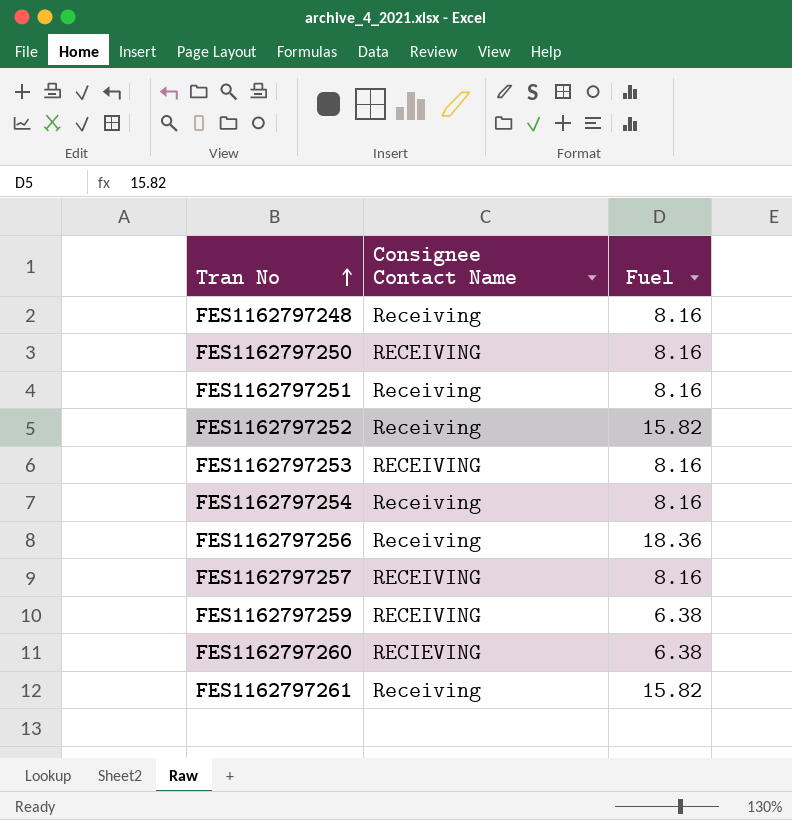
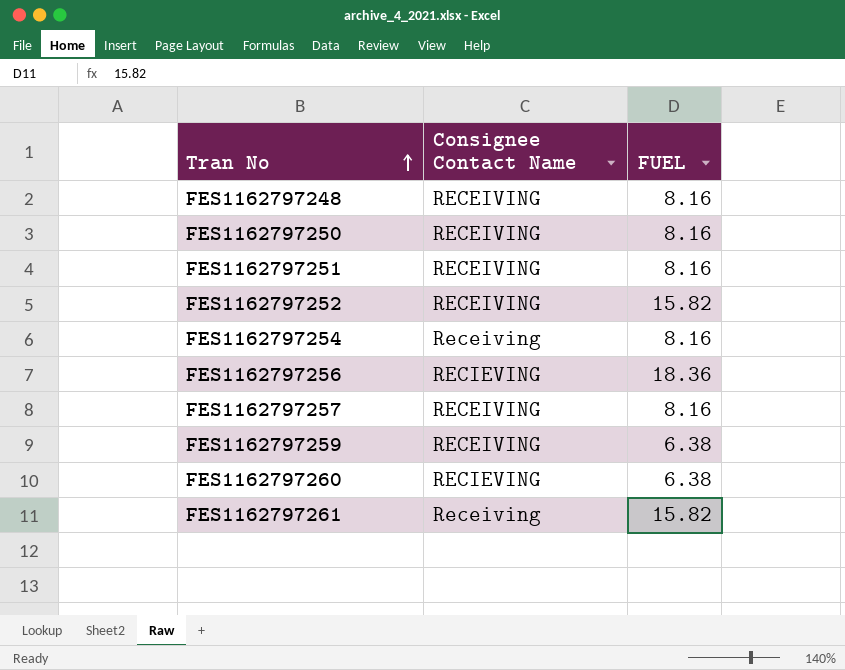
column name: Fuel -> FUEL
row FES1162797253: RECEIVING | 8.16 -> none
FES1162797248 | Consignee Contact Name: Receiving -> RECEIVING
FES1162797251 | Consignee Contact Name: Receiving -> RECEIVING
FES1162797252 | Consignee Contact Name: Receiving -> RECEIVING
FES1162797256 | Consignee Contact Name: Receiving -> RECIEVING

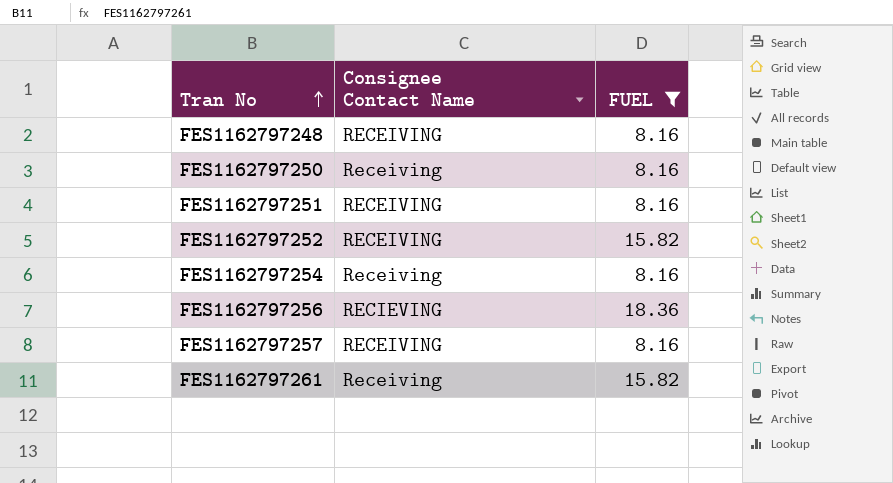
filter: none -> FUEL != 6.38
FES1162797250 | Consignee Contact Name: RECEIVING -> Receiving

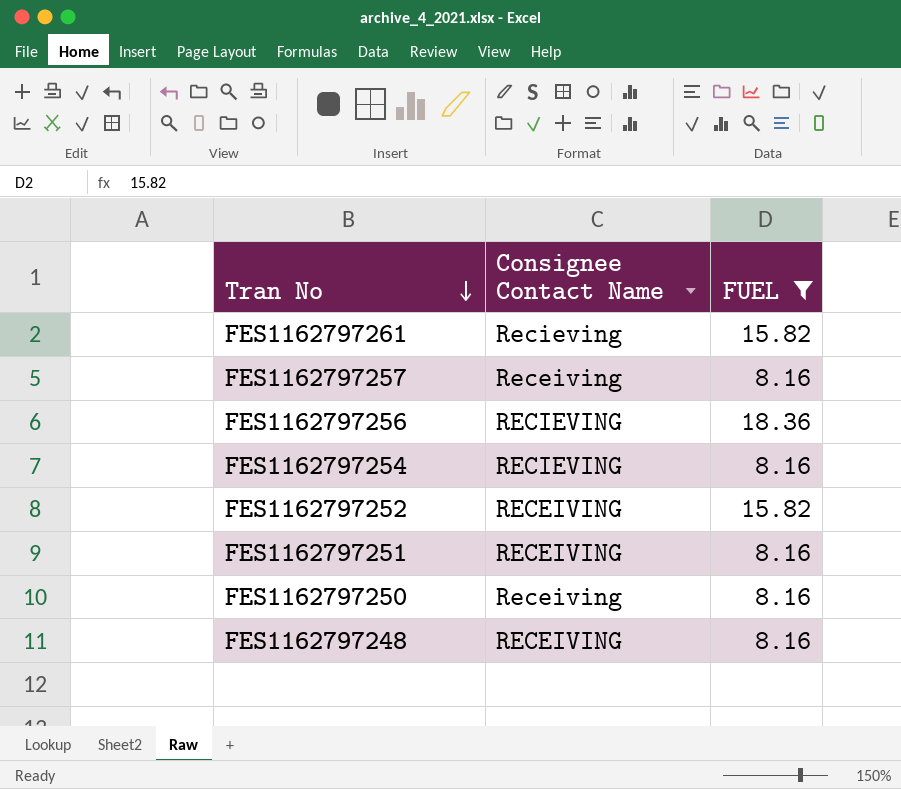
row order: Tran No ascending -> Tran No descending
FES1162797261 | Consignee Contact Name: Receiving -> Recieving
FES1162797257 | Consignee Contact Name: RECEIVING -> Receiving
FES1162797254 | Consignee Contact Name: Receiving -> RECIEVING

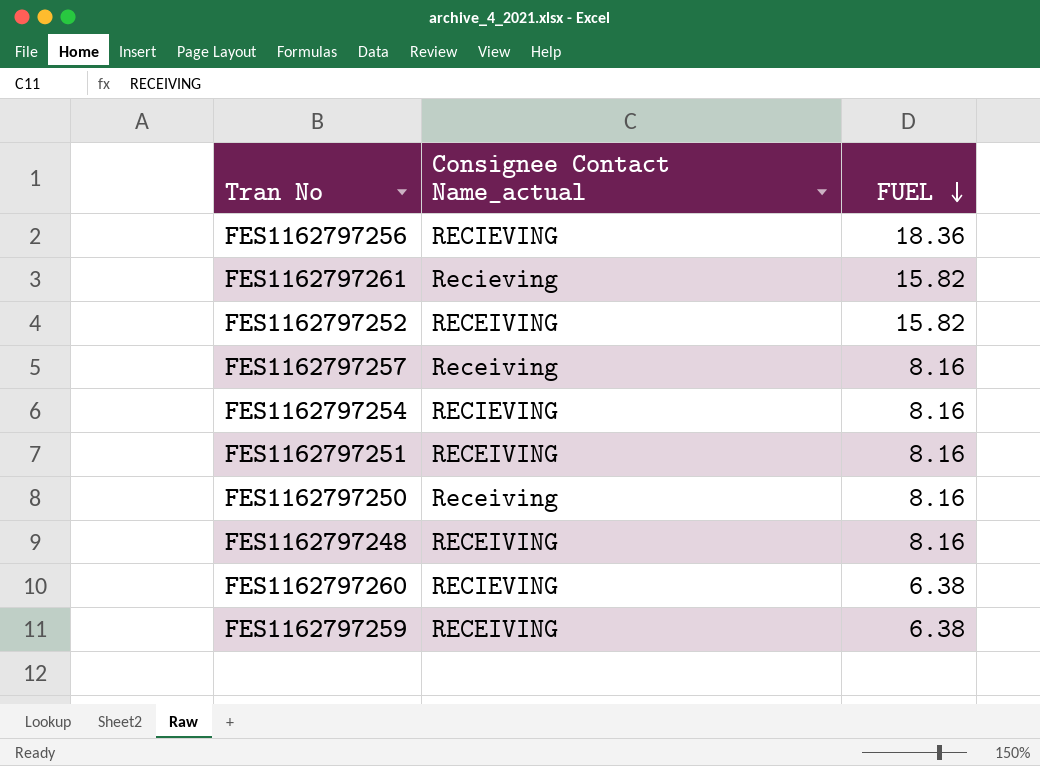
filter: FUEL != 6.38 -> none
row order: Tran No descending -> FUEL descending
column name: Consignee Contact Name -> Consignee Contact Name_actual

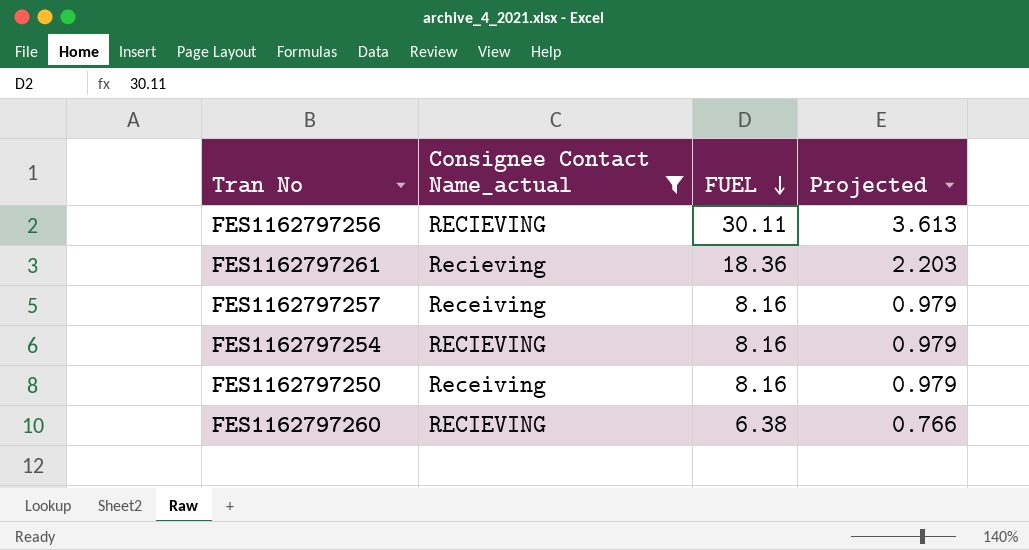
filter: none -> Consignee Contact Name_actual != RECEIVING
column Projected | formula: none -> [FUEL] * 0.12
FES1162797256 | FUEL: 18.36 -> 30.11
FES1162797261 | FUEL: 15.82 -> 18.36

